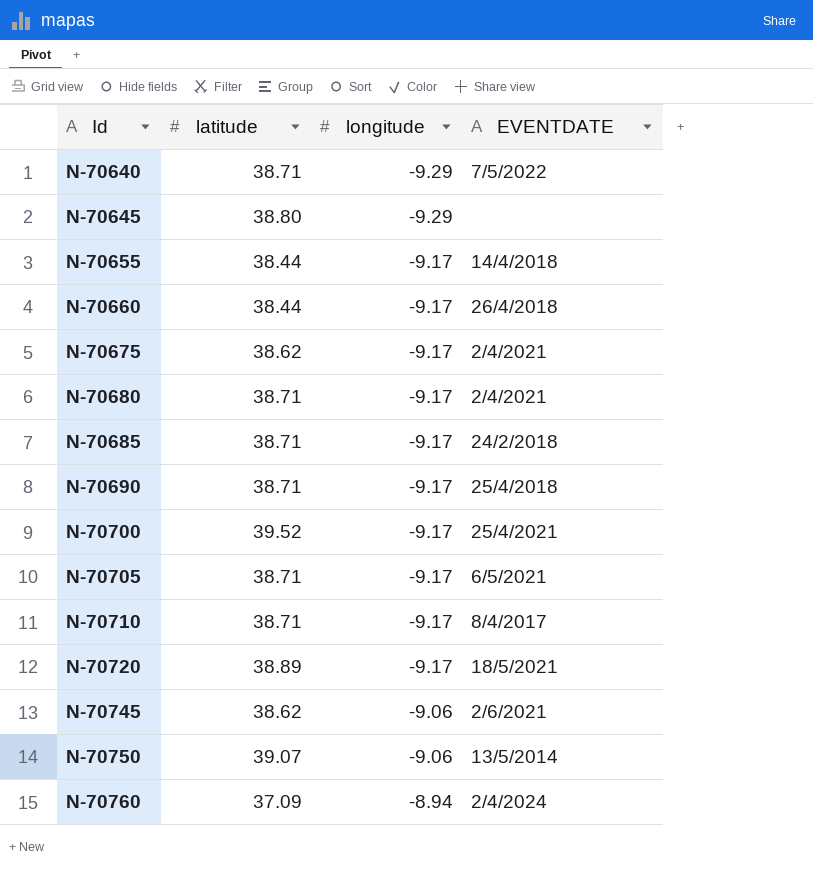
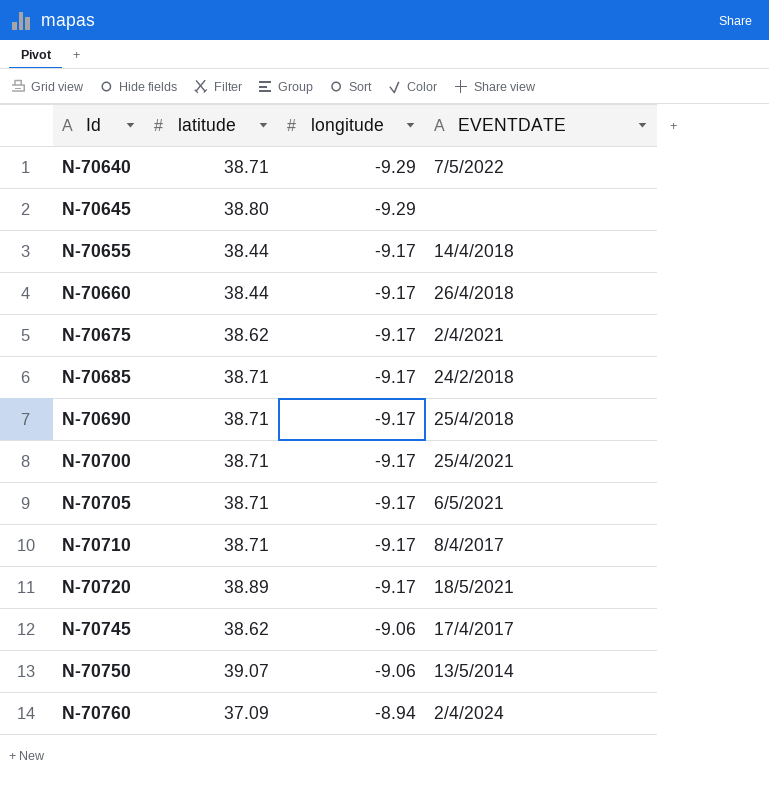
row N-70680: 38.71 | -9.17 | 2/4/2021 -> none
N-70700 | latitude: 39.52 -> 38.71
N-70745 | EVENTDATE: 2/6/2021 -> 17/4/2017

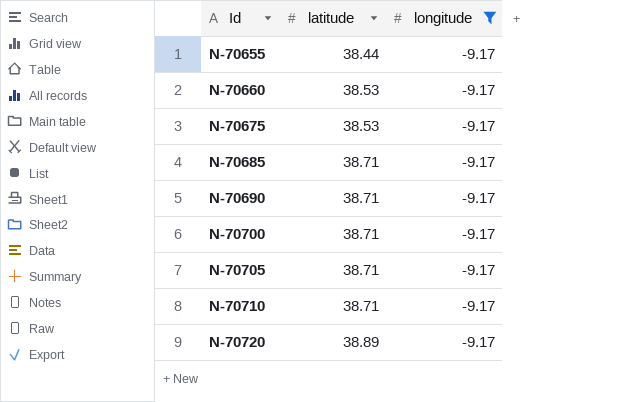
filter: none -> longitude = -9.17
column EVENTDATE | position: 4 -> none
N-70660 | latitude: 38.44 -> 38.53
N-70675 | latitude: 38.62 -> 38.53

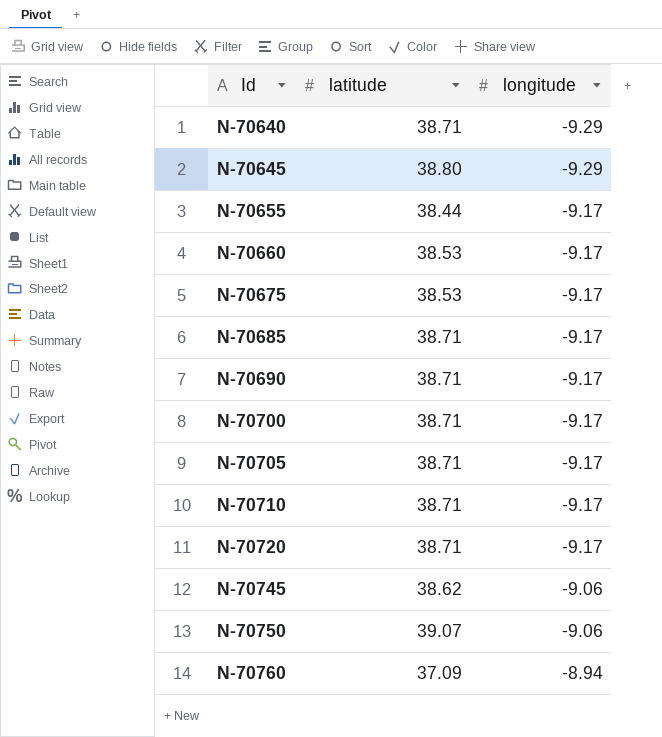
filter: longitude = -9.17 -> none
N-70720 | latitude: 38.89 -> 38.71

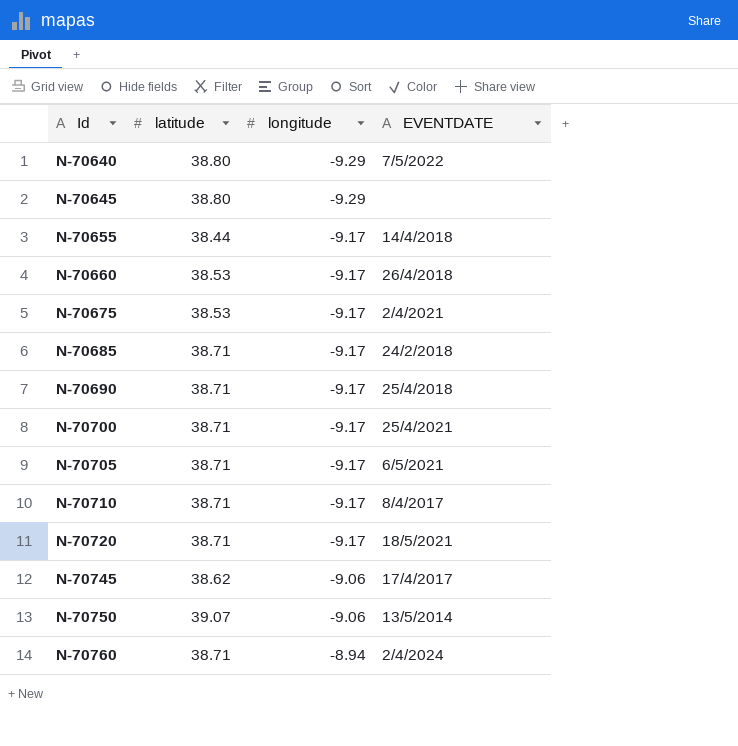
column EVENTDATE | position: none -> 4
N-70640 | latitude: 38.71 -> 38.80
N-70760 | latitude: 37.09 -> 38.71

